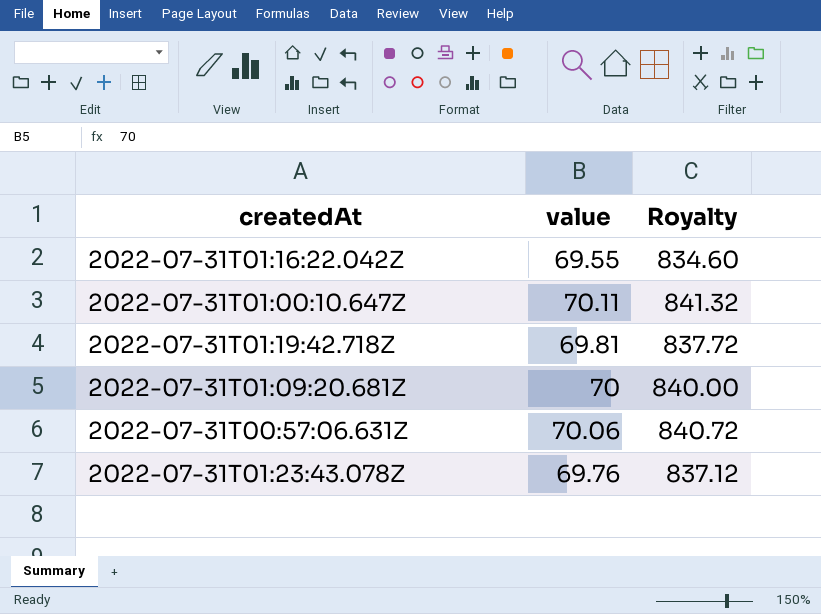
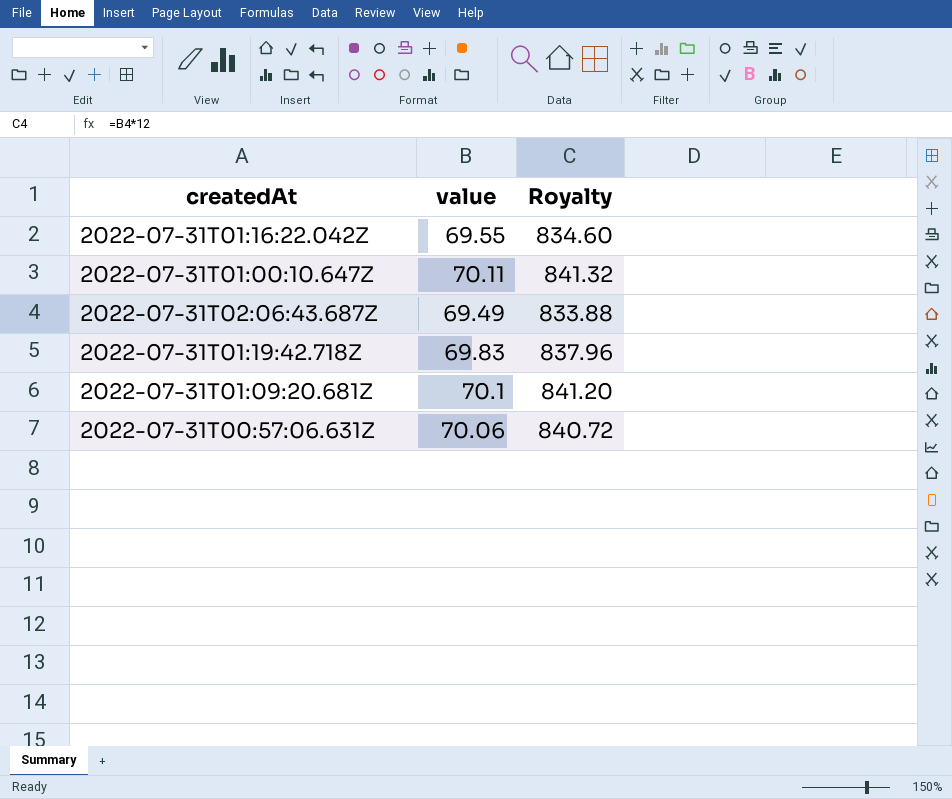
row 2022-07-31T01:23:43.078Z: 69.76 | 837.12 -> none
row 2022-07-31T02:06:43.687Z: none -> 69.49 | 833.88
2022-07-31T01:19:42.718Z | value: 69.81 -> 69.83
2022-07-31T01:19:42.718Z | Royalty: 837.72 -> 837.96
2022-07-31T01:09:20.681Z | value: 70 -> 70.1
2022-07-31T01:09:20.681Z | Royalty: 840.00 -> 841.20

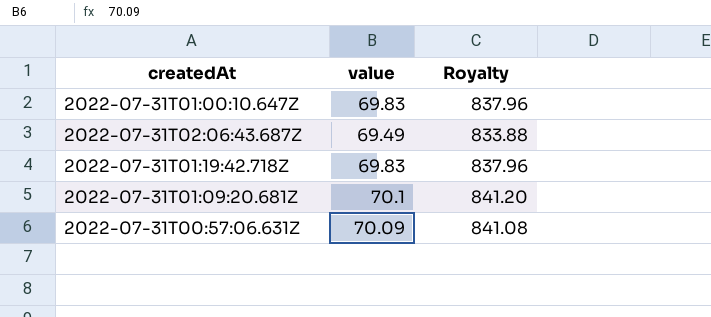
row 2022-07-31T01:16:22.042Z: 69.55 | 834.60 -> none
2022-07-31T01:00:10.647Z | value: 70.11 -> 69.83
2022-07-31T01:00:10.647Z | Royalty: 841.32 -> 837.96
2022-07-31T00:57:06.631Z | value: 70.06 -> 70.09
2022-07-31T00:57:06.631Z | Royalty: 840.72 -> 841.08

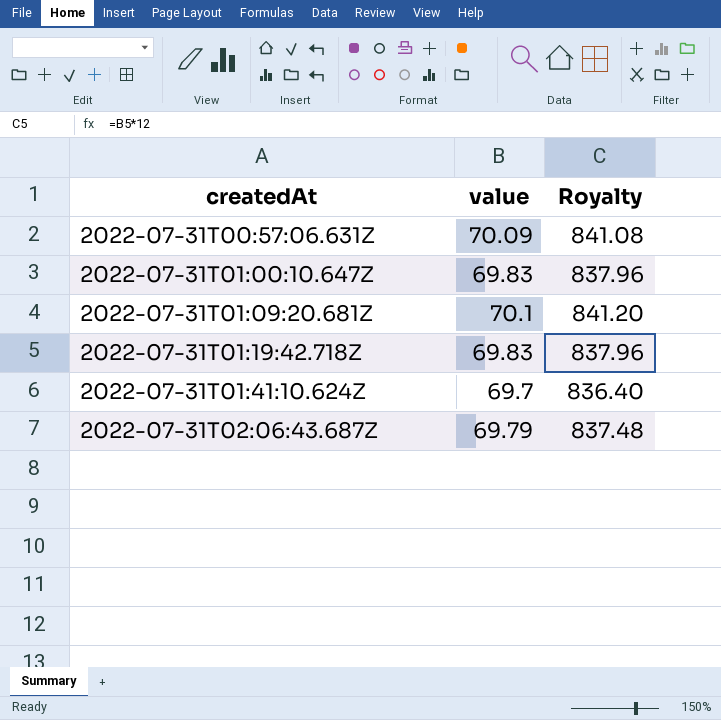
row order: none -> createdAt ascending
row 2022-07-31T01:41:10.624Z: none -> 69.7 | 836.40
2022-07-31T02:06:43.687Z | value: 69.49 -> 69.79
2022-07-31T02:06:43.687Z | Royalty: 833.88 -> 837.48

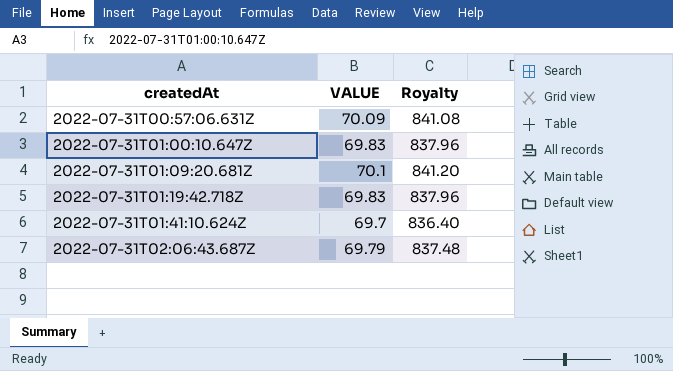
column name: value -> VALUE

